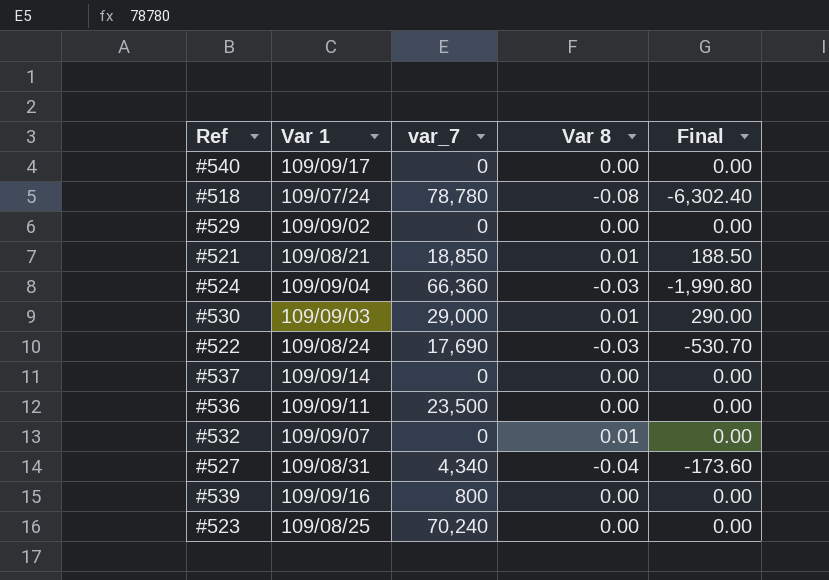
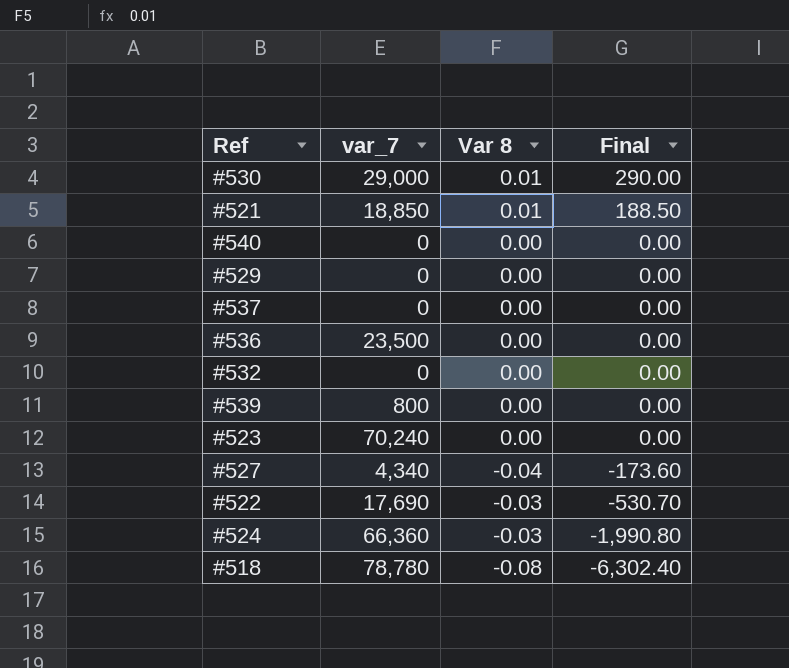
row order: none -> Final descending
column Var 1 | position: 2 -> none
#532 | Var 8: 0.01 -> 0.00

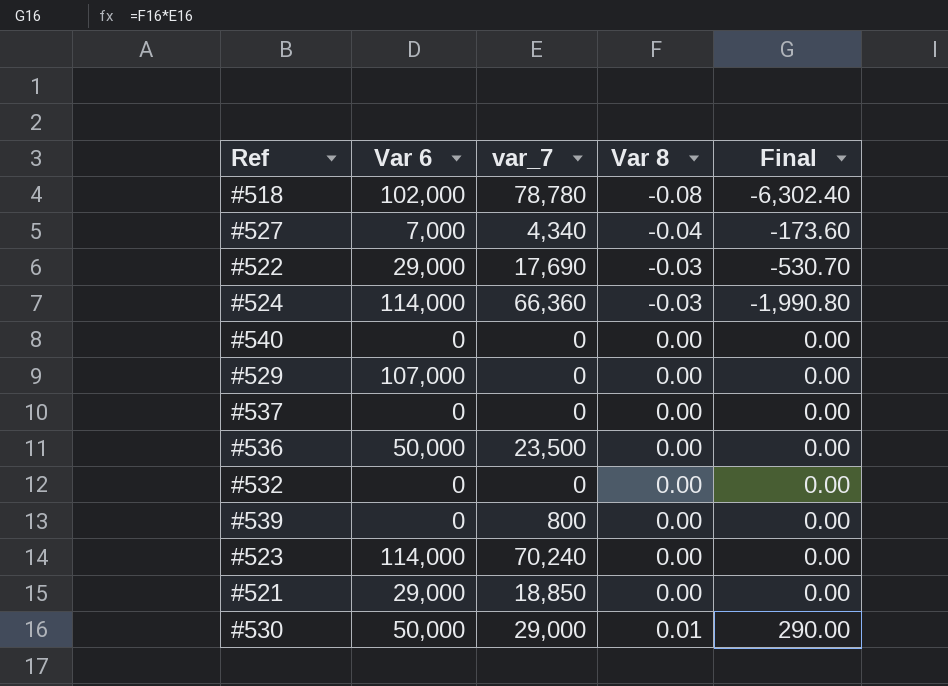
row order: Final descending -> Var 8 ascending
column Var 6 | position: none -> 2
#521 | Var 8: 0.01 -> 0.00
#521 | Final: 188.50 -> 0.00

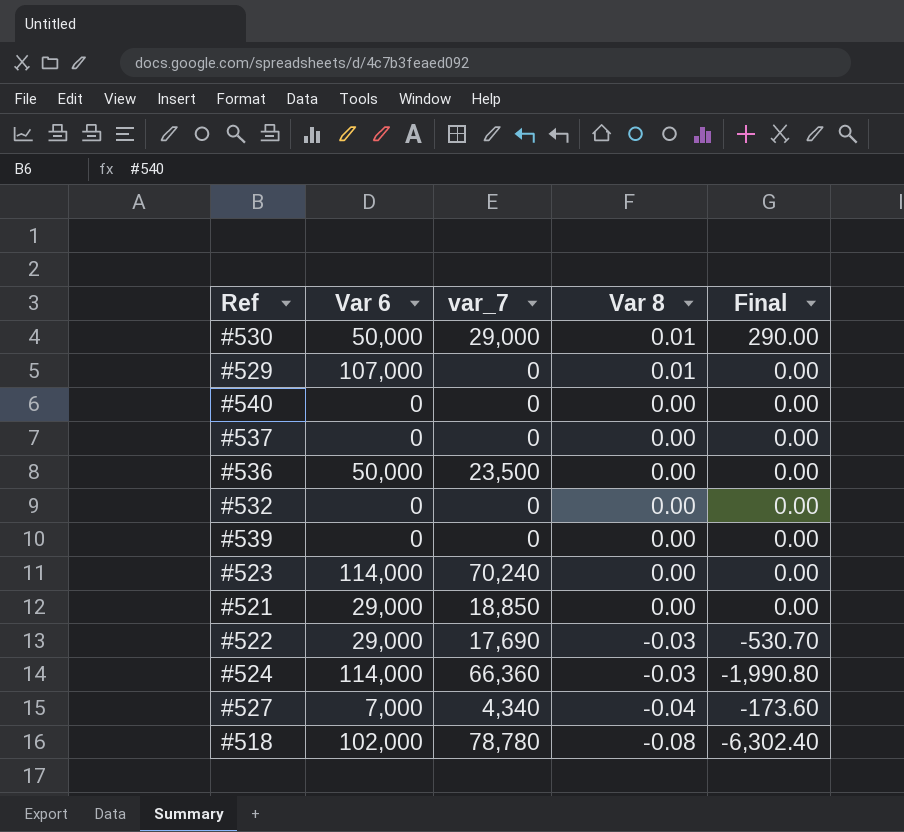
row order: Var 8 ascending -> Var 8 descending
#529 | Var 8: 0.00 -> 0.01
#539 | var_7: 800 -> 0

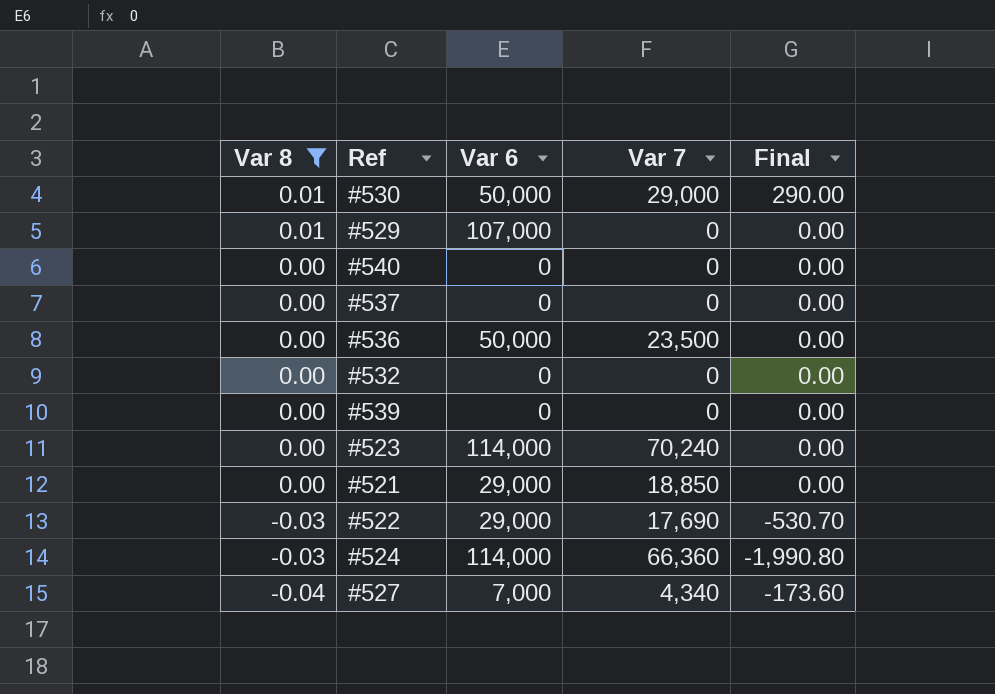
filter: none -> Var 8 != -0.08
column Var 8 | position: 4 -> 1
column name: var_7 -> Var 7

